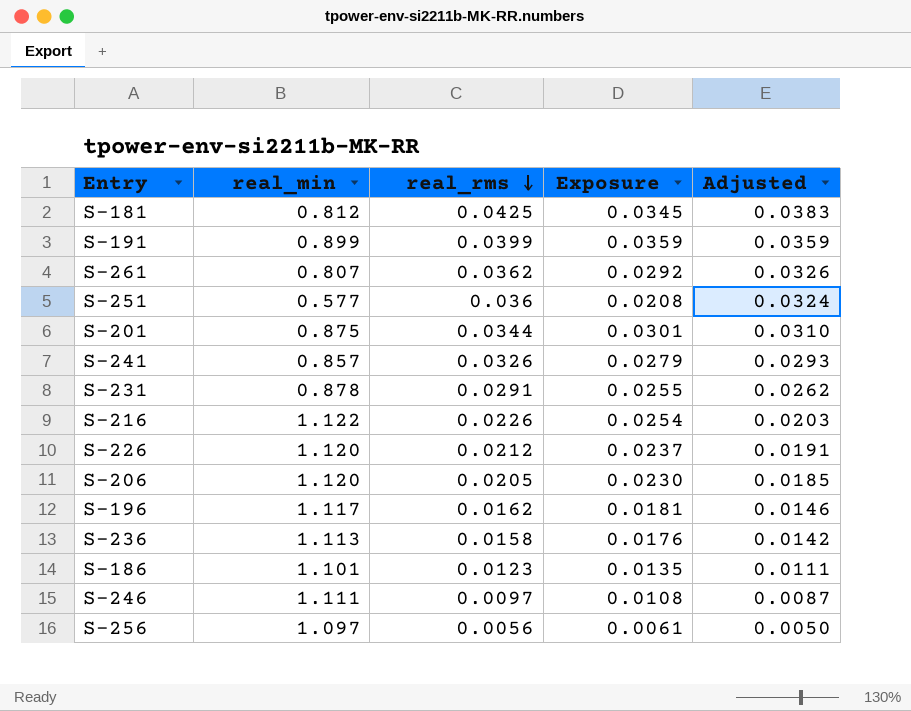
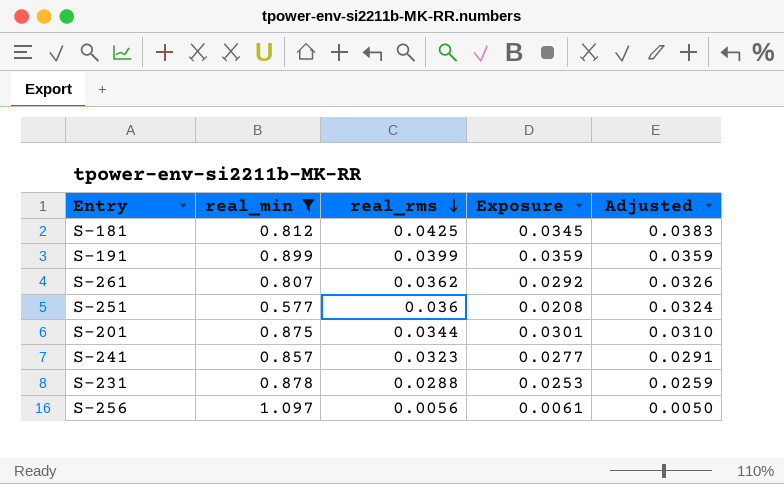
filter: none -> real_min <= 1.097
S-241 | real_rms: 0.0326 -> 0.0323
S-241 | Exposure: 0.0279 -> 0.0277
S-241 | Adjusted: 0.0293 -> 0.0291
S-231 | real_rms: 0.0291 -> 0.0288
S-231 | Exposure: 0.0255 -> 0.0253
S-231 | Adjusted: 0.0262 -> 0.0259

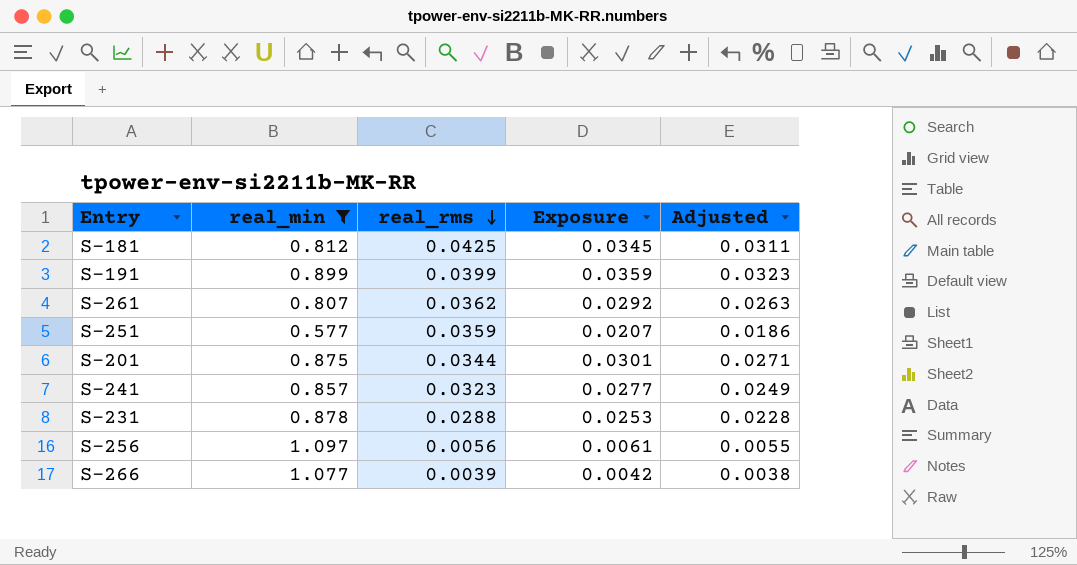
column Adjusted | formula: [real_rms] * 0.9 -> [Exposure] * 0.9
S-251 | real_rms: 0.036 -> 0.0359
S-251 | Exposure: 0.0208 -> 0.0207
row S-266: none -> 1.077 | 0.0039 | 0.0042 | 0.0038

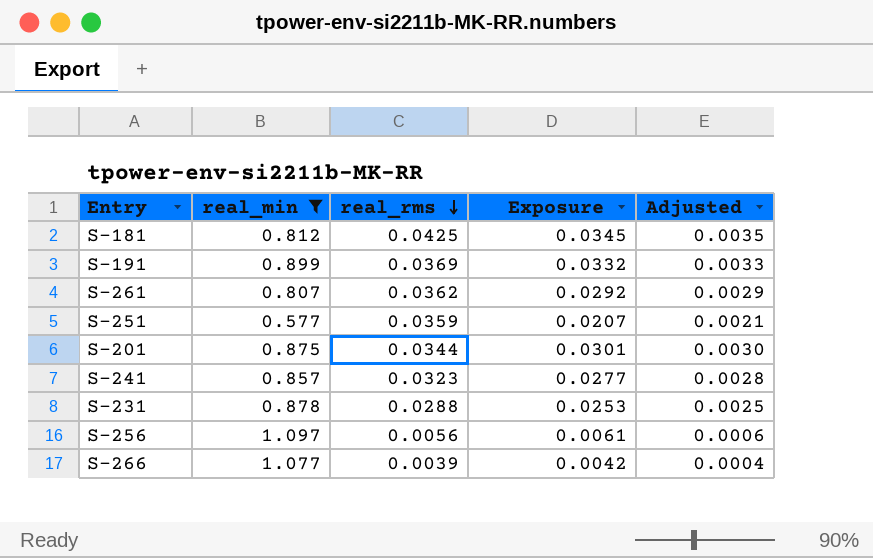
column Adjusted | formula: [Exposure] * 0.9 -> [Exposure] * 0.1
S-191 | real_rms: 0.0399 -> 0.0369
S-191 | Exposure: 0.0359 -> 0.0332

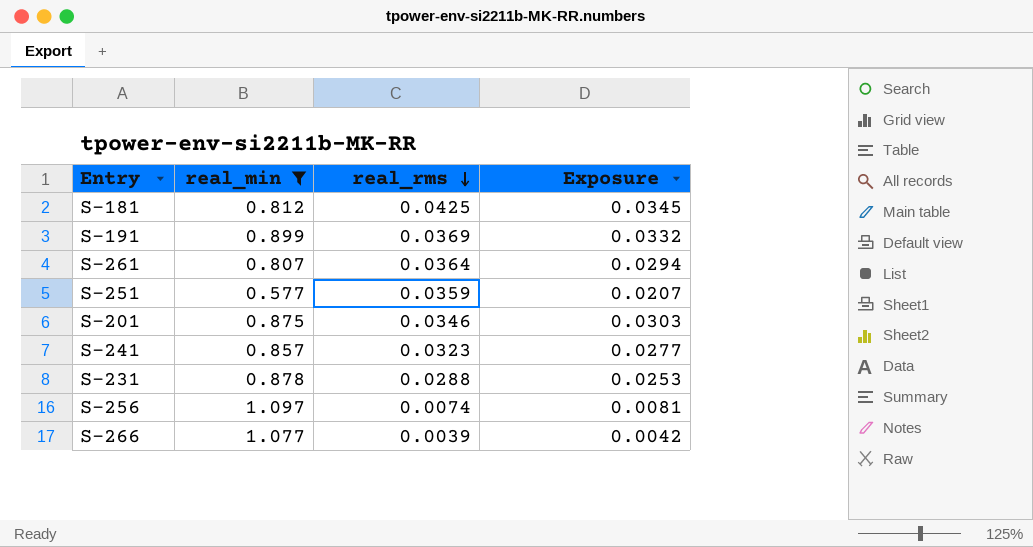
column Adjusted | formula: [Exposure] * 0.1 -> none
S-261 | real_rms: 0.0362 -> 0.0364
S-261 | Exposure: 0.0292 -> 0.0294
S-201 | real_rms: 0.0344 -> 0.0346
S-201 | Exposure: 0.0301 -> 0.0303
S-256 | real_rms: 0.0056 -> 0.0074
S-256 | Exposure: 0.0061 -> 0.0081

